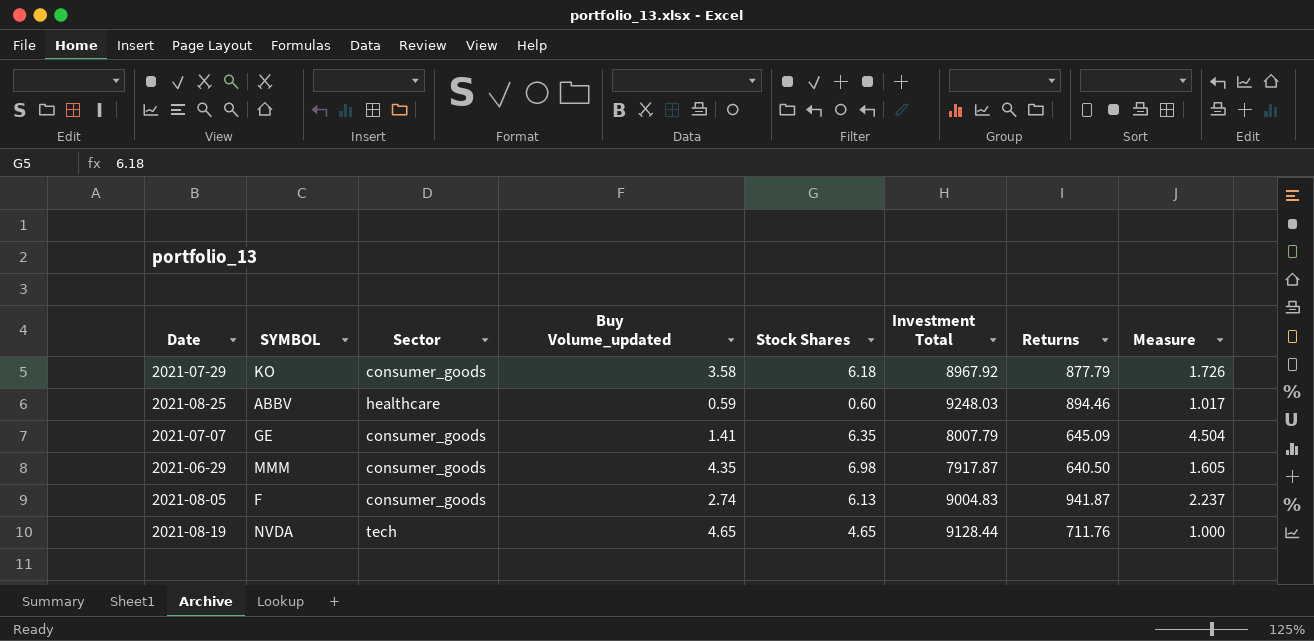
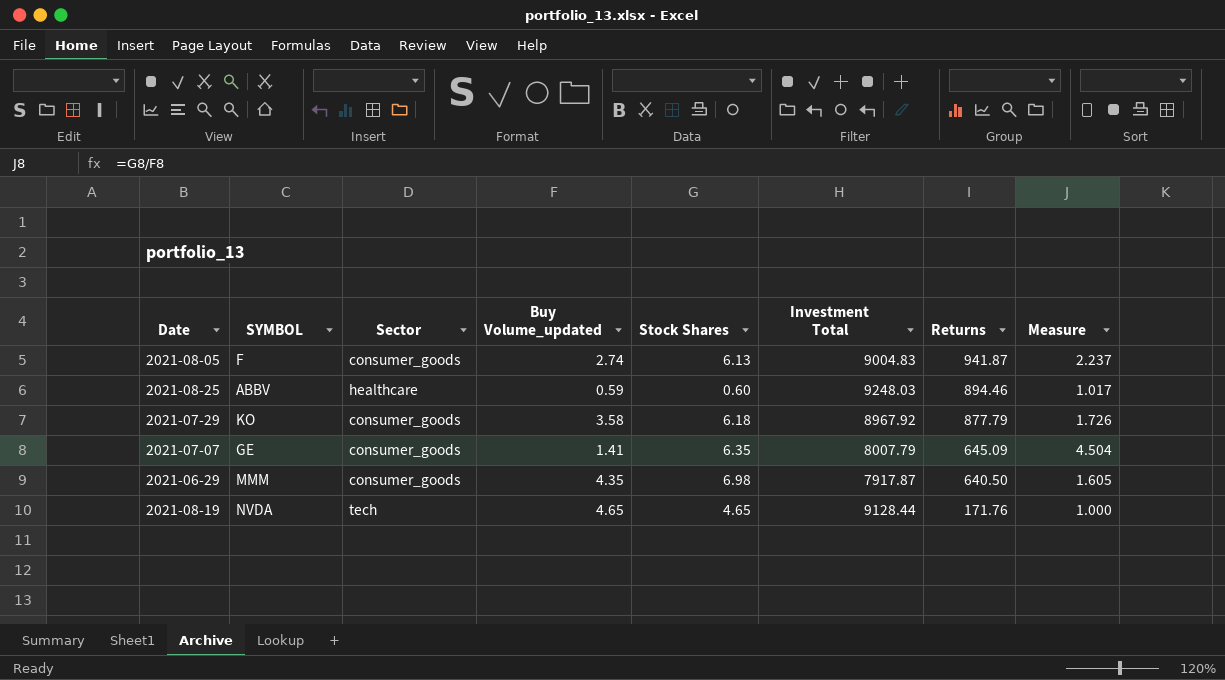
row order: none -> Returns descending
2021-08-19 | Returns: 711.76 -> 171.76

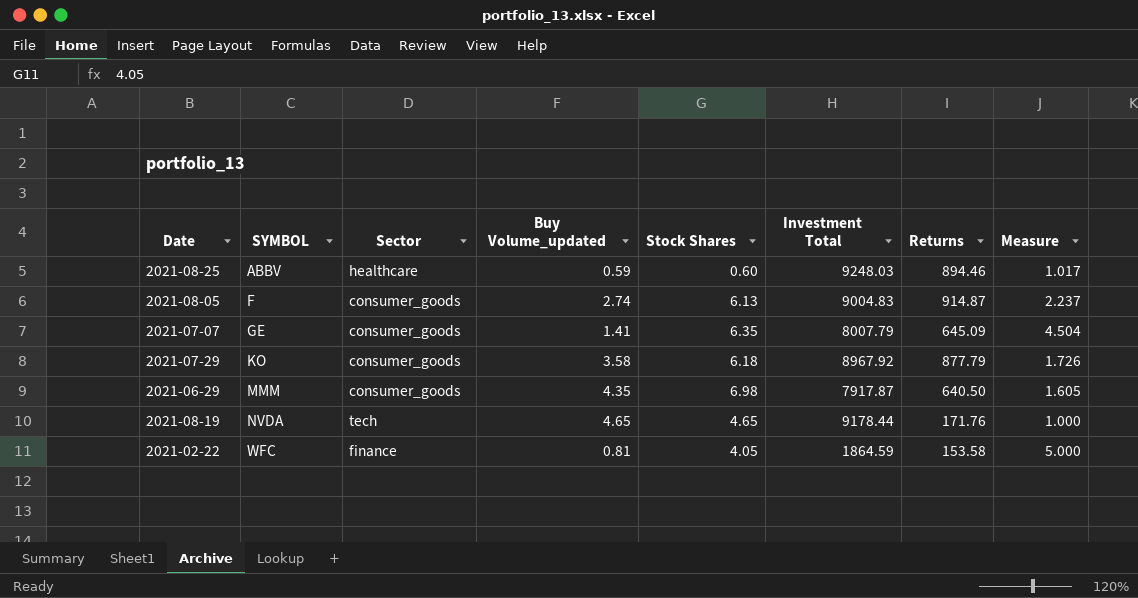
row order: Returns descending -> SYMBOL ascending
2021-08-05 | Returns: 941.87 -> 914.87
2021-08-19 | Investment Total: 9128.44 -> 9178.44
row 2021-02-22: none -> WFC | finance | 0.81 | 4.05 | 1864.59 | 153.58 | 5.000

